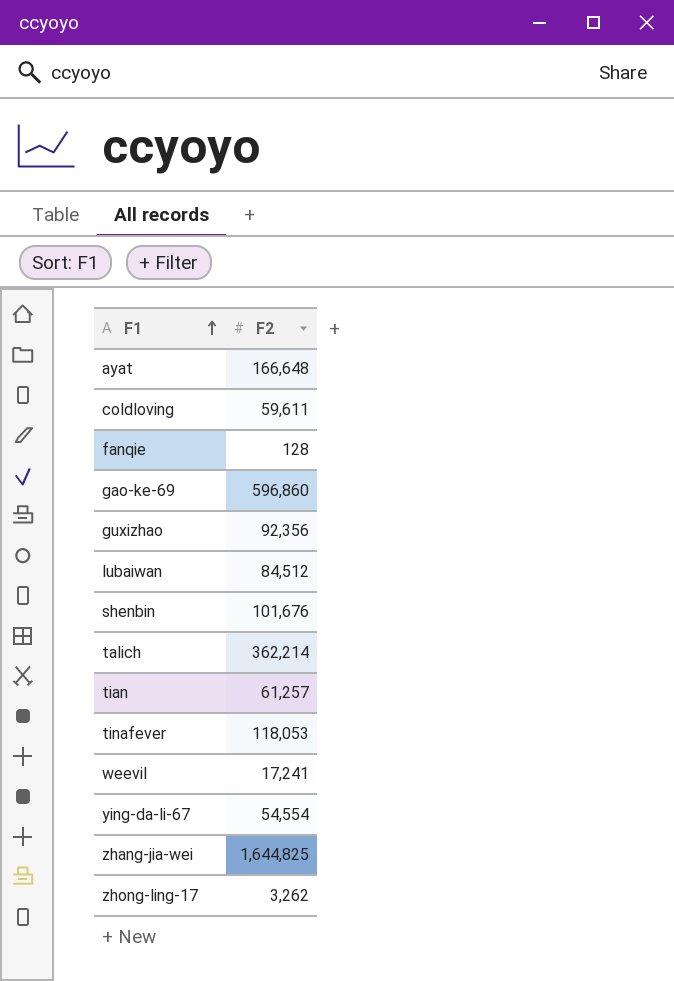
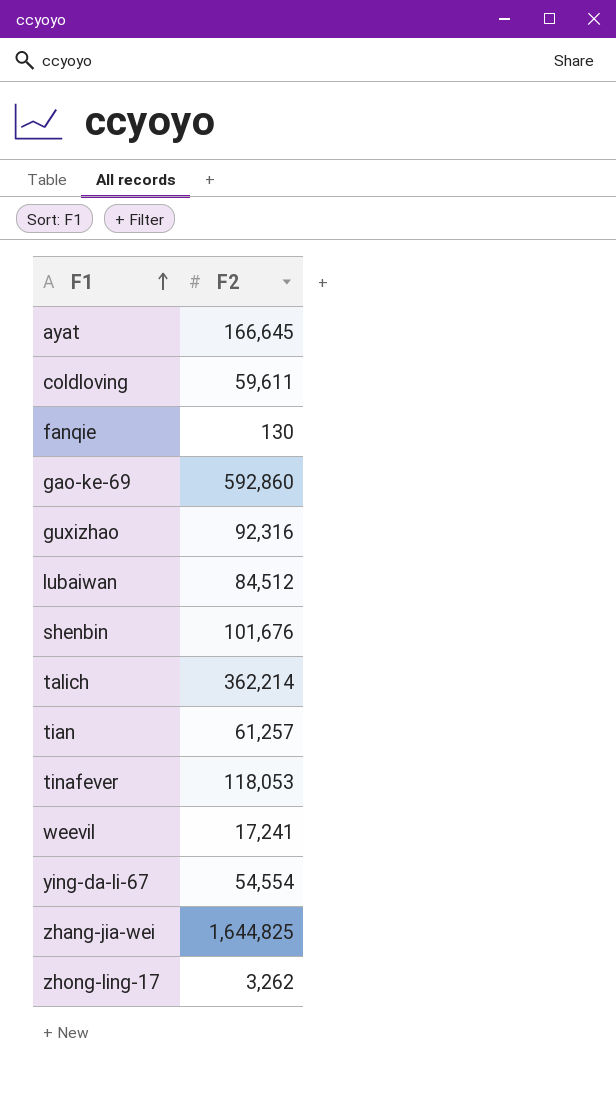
ayat | F2: 166,648 -> 166,645
fanqie | F2: 128 -> 130
gao-ke-69 | F2: 596,860 -> 592,860
guxizhao | F2: 92,356 -> 92,316

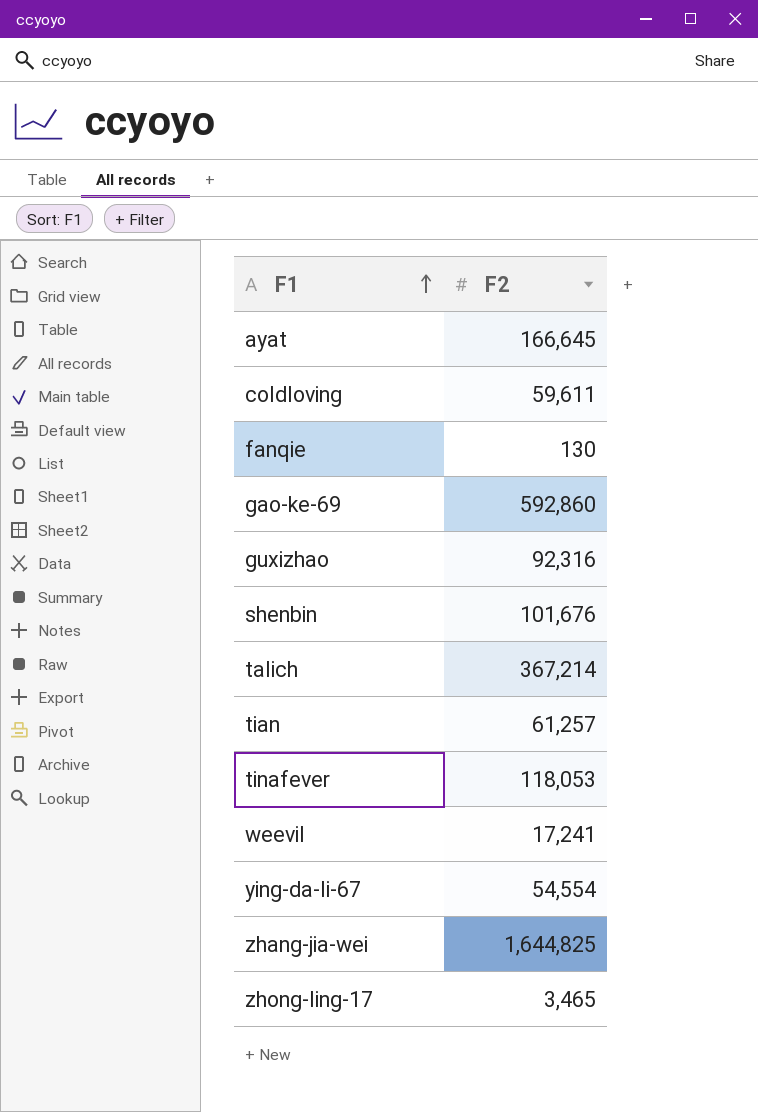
row lubaiwan: 84,512 -> none
talich | F2: 362,214 -> 367,214
zhong-ling-17 | F2: 3,262 -> 3,465

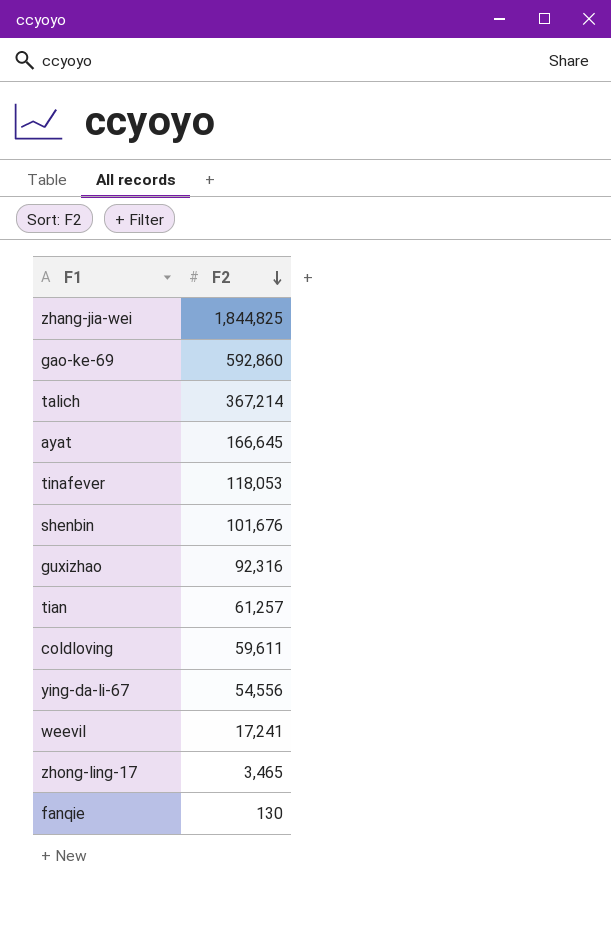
row order: F1 ascending -> F2 descending
zhang-jia-wei | F2: 1,644,825 -> 1,844,825
ying-da-li-67 | F2: 54,554 -> 54,556

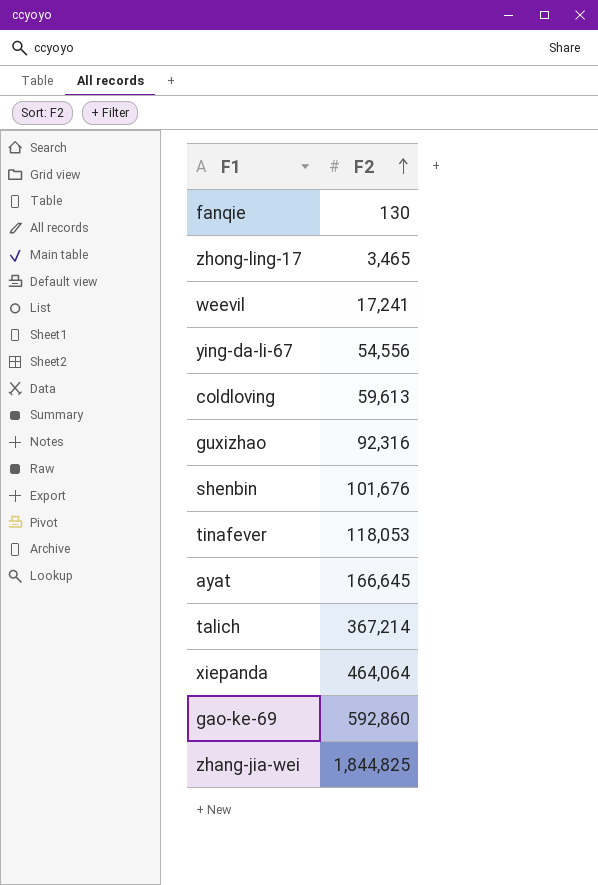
row order: F2 descending -> F2 ascending
row tian: 61,257 -> none
coldloving | F2: 59,611 -> 59,613
row xiepanda: none -> 464,064

